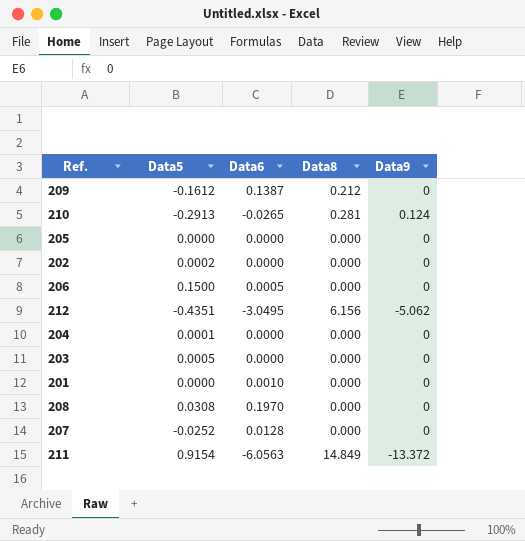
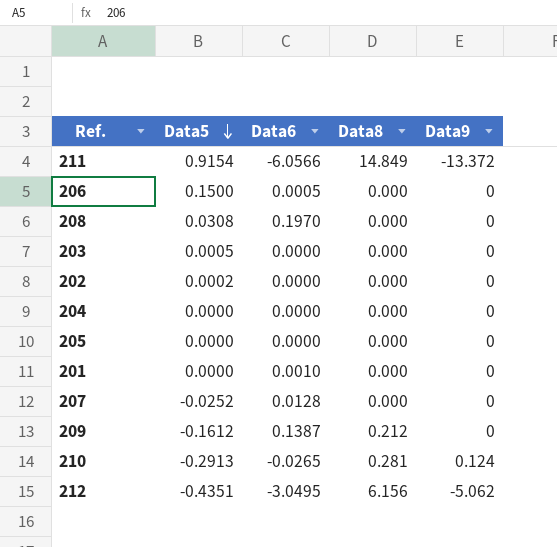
row order: none -> Data5 descending
211 | Data6: -6.0563 -> -6.0566
204 | Data5: 0.0001 -> 0.0000

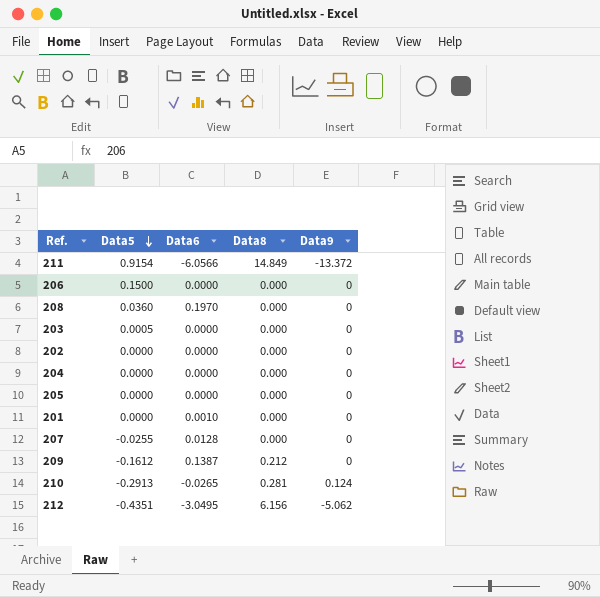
206 | Data6: 0.0005 -> 0.0000
208 | Data5: 0.0308 -> 0.0360
202 | Data5: 0.0002 -> 0.0000
207 | Data5: -0.0252 -> -0.0255

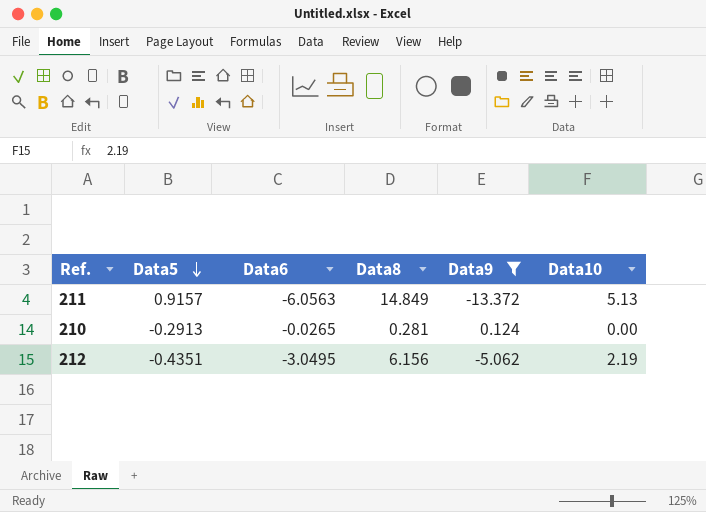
filter: none -> Data9 != 0
column Data10 | position: none -> 6
211 | Data5: 0.9154 -> 0.9157
211 | Data6: -6.0566 -> -6.0563

